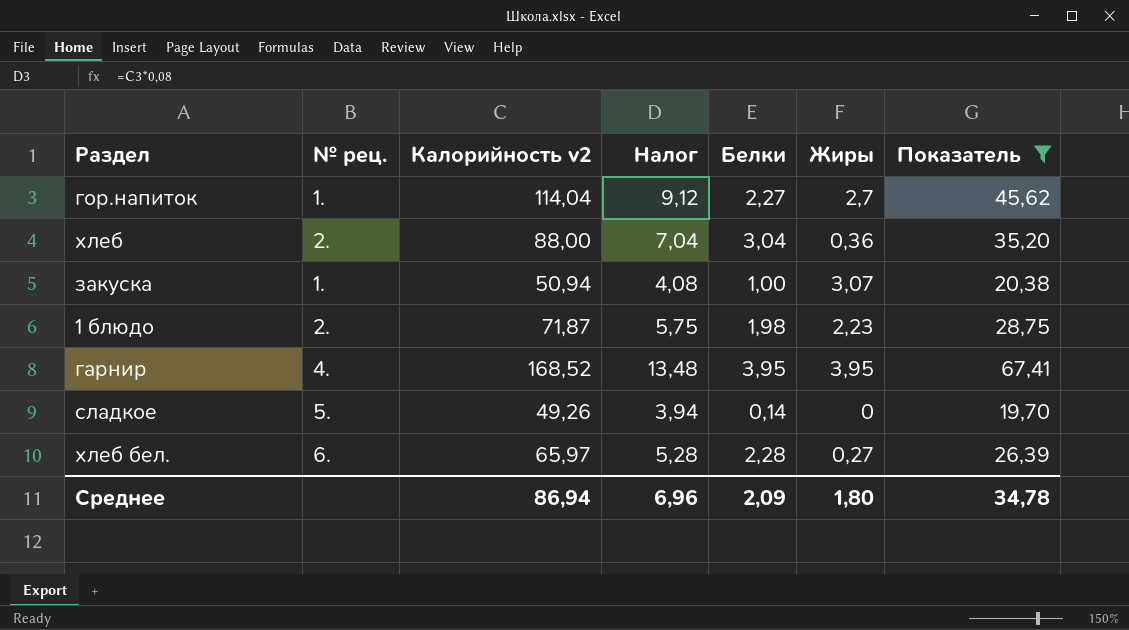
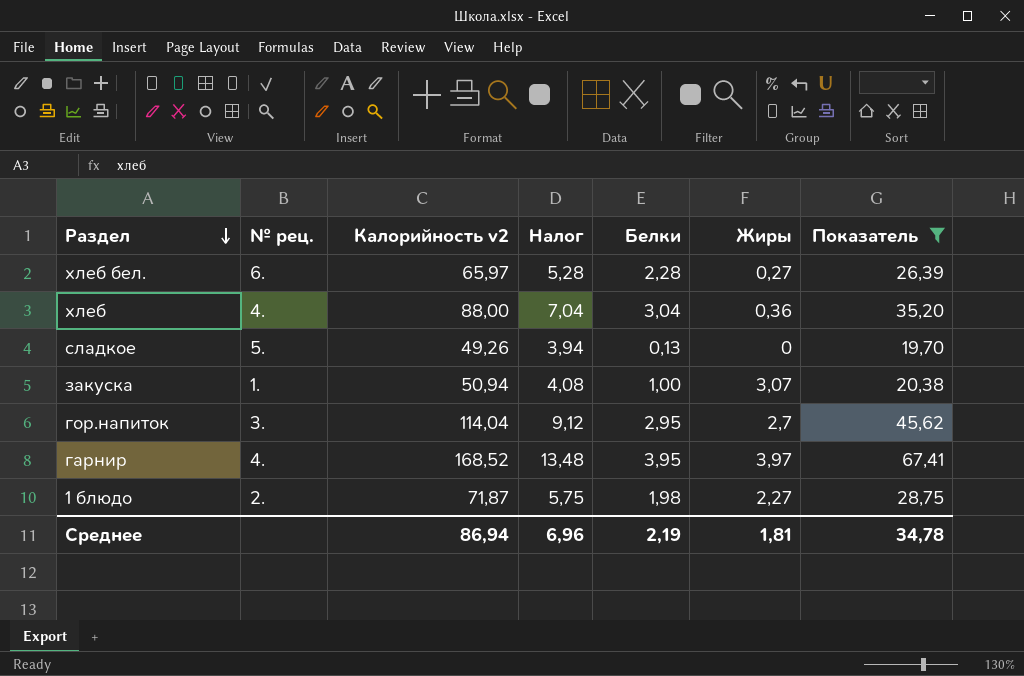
row order: none -> Раздел descending
хлеб | № рец.: 2. -> 4.
сладкое | Белки: 0,14 -> 0,13
гор.напиток | № рец.: 1. -> 3.
гор.напиток | Белки: 2,27 -> 2,95
гарнир | Жиры: 3,95 -> 3,97
1 блюдо | Жиры: 2,23 -> 2,27
Среднее | Белки: 2,09 -> 2,19
Среднее | Жиры: 1,80 -> 1,81

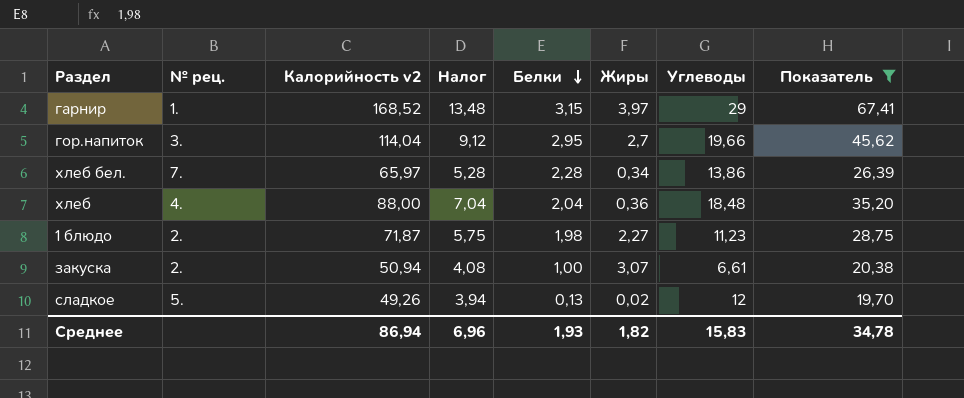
row order: Раздел descending -> Белки descending
column Углеводы | position: none -> 7
гарнир | № рец.: 4. -> 1.
гарнир | Белки: 3,95 -> 3,15
хлеб бел. | № рец.: 6. -> 7.
хлеб бел. | Жиры: 0,27 -> 0,34
хлеб | Белки: 3,04 -> 2,04
закуска | № рец.: 1. -> 2.
сладкое | Жиры: 0 -> 0,02
Среднее | Белки: 2,19 -> 1,93
Среднее | Жиры: 1,81 -> 1,82

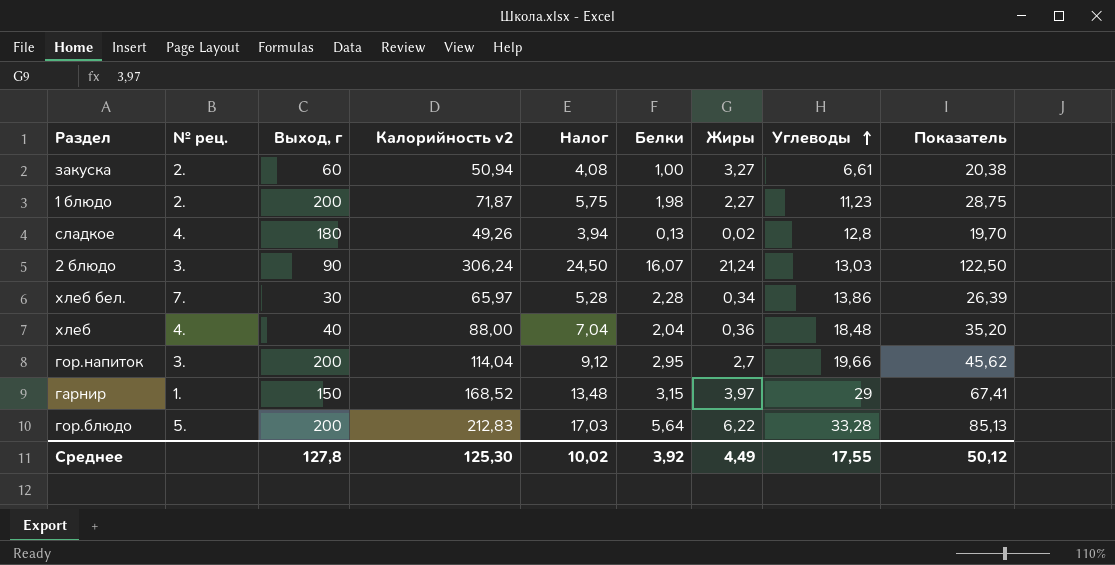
filter: Показатель <= 67,41 -> none
row order: Белки descending -> Углеводы ascending
column Выход, г | position: none -> 3
закуска | Жиры: 3,07 -> 3,27
сладкое | № рец.: 5. -> 4.
сладкое | Углеводы: 12 -> 12,8
Среднее | Калорийность v2: 86,94 -> 125,30
Среднее | Налог: 6,96 -> 10,02
Среднее | Белки: 1,93 -> 3,92
Среднее | Жиры: 1,82 -> 4,49
Среднее | Углеводы: 15,83 -> 17,55
Среднее | Показатель: 34,78 -> 50,12

